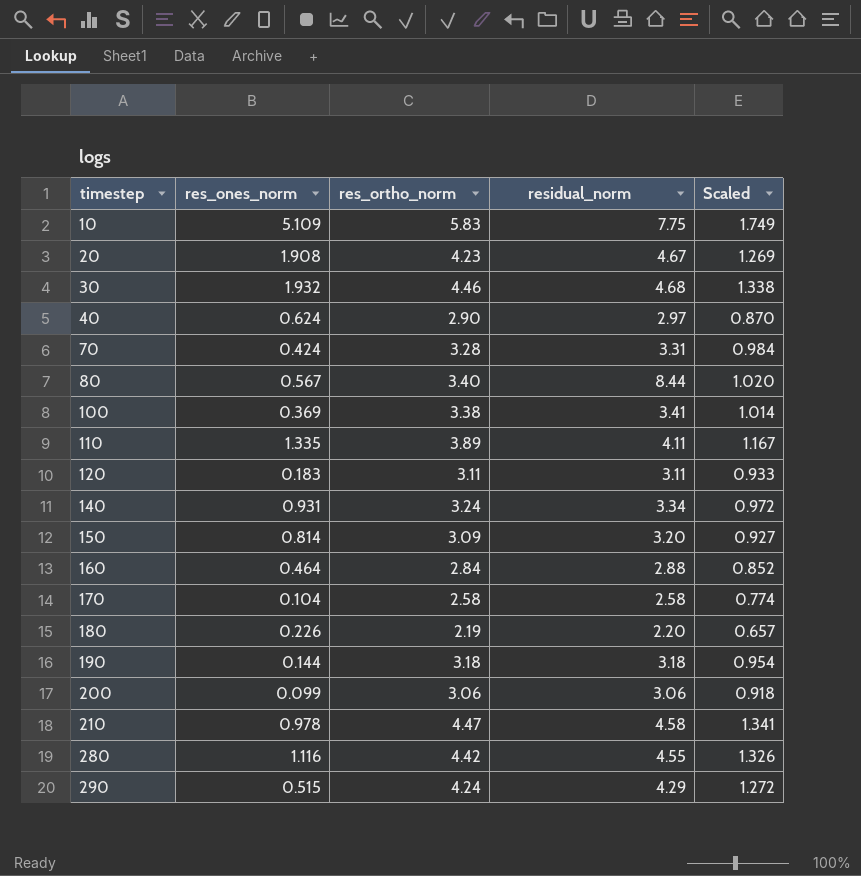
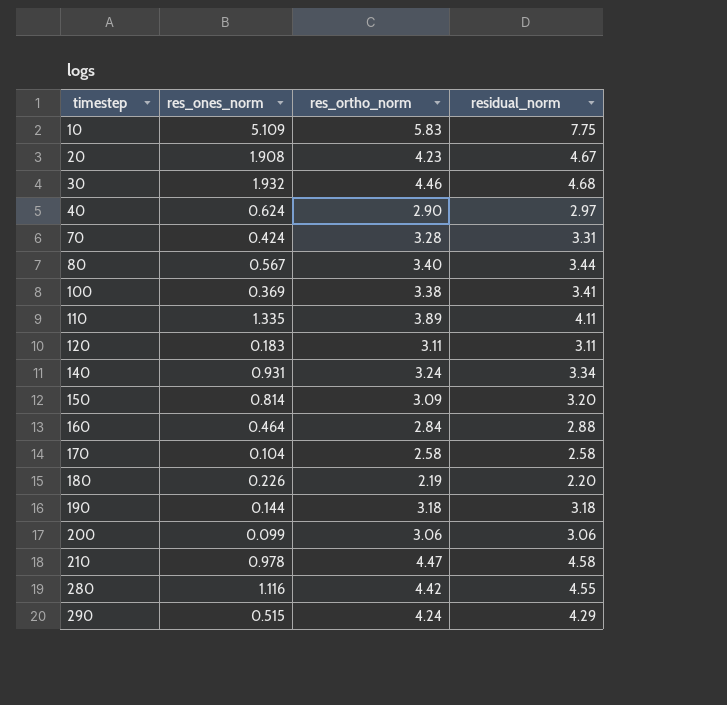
column Scaled | formula: [res_ortho_norm] * 0.3 -> none
80 | residual_norm: 8.44 -> 3.44

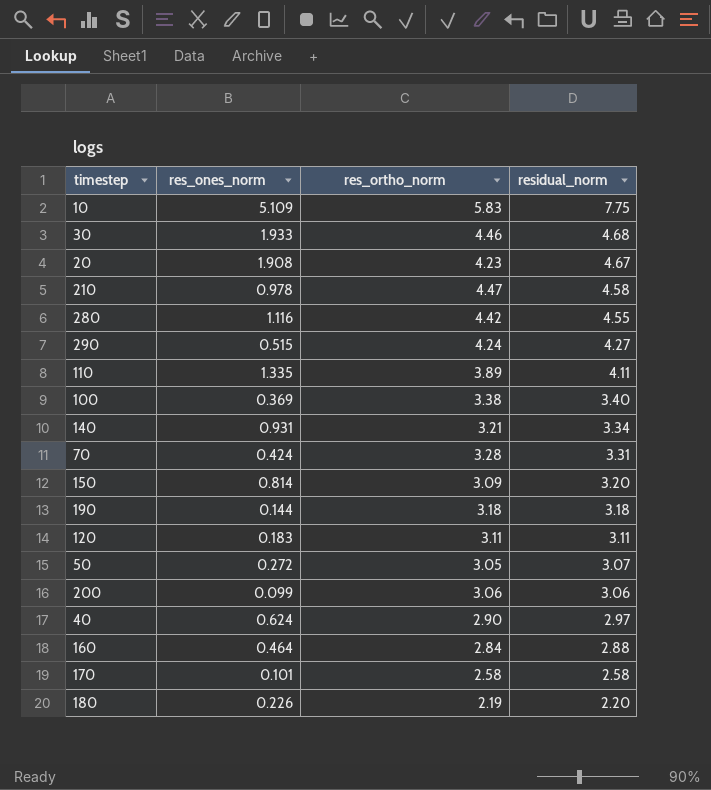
row order: timestep ascending -> residual_norm descending
row 80: 0.567 | 3.40 | 3.44 -> none
30 | res_ones_norm: 1.932 -> 1.933
290 | residual_norm: 4.29 -> 4.27
100 | residual_norm: 3.41 -> 3.40
140 | res_ortho_norm: 3.24 -> 3.21
row 50: none -> 0.272 | 3.05 | 3.07
170 | res_ones_norm: 0.104 -> 0.101

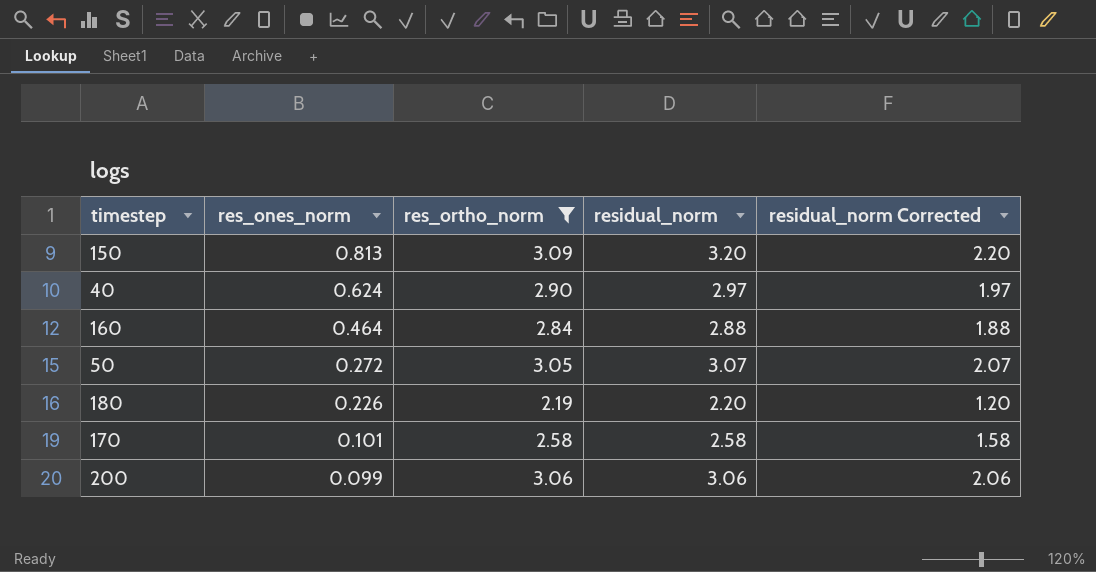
filter: none -> res_ortho_norm <= 3.09
row order: residual_norm descending -> res_ones_norm descending
column residual_norm Corrected | formula: none -> [residual_norm] - 1
150 | res_ones_norm: 0.814 -> 0.813

